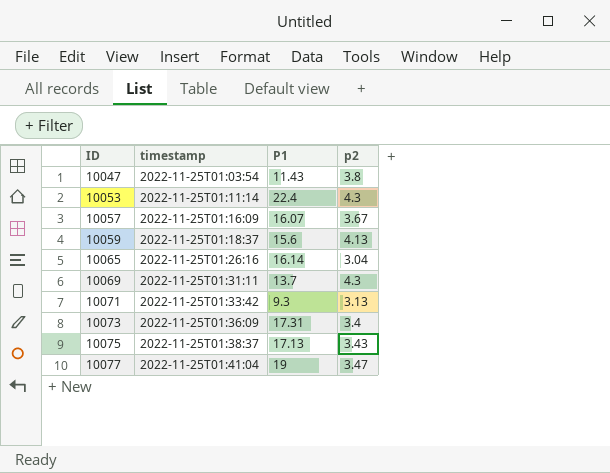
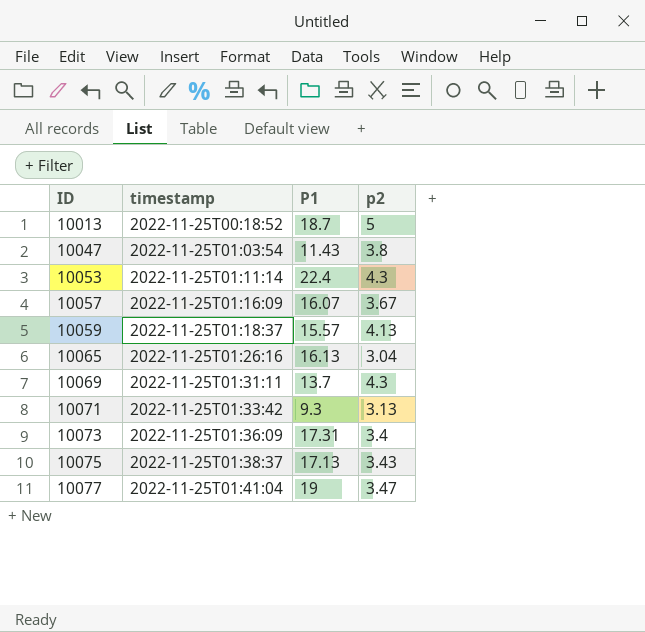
row 10013: none -> 2022-11-25T00:18:52 | 18.7 | 5
10059 | P1: 15.6 -> 15.57
10065 | P1: 16.14 -> 16.13

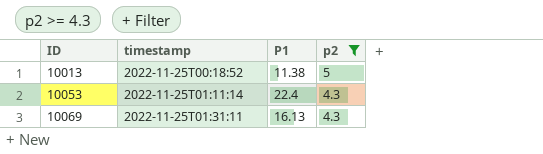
filter: none -> p2 >= 4.3
10013 | P1: 18.7 -> 11.38
10069 | P1: 13.7 -> 16.13

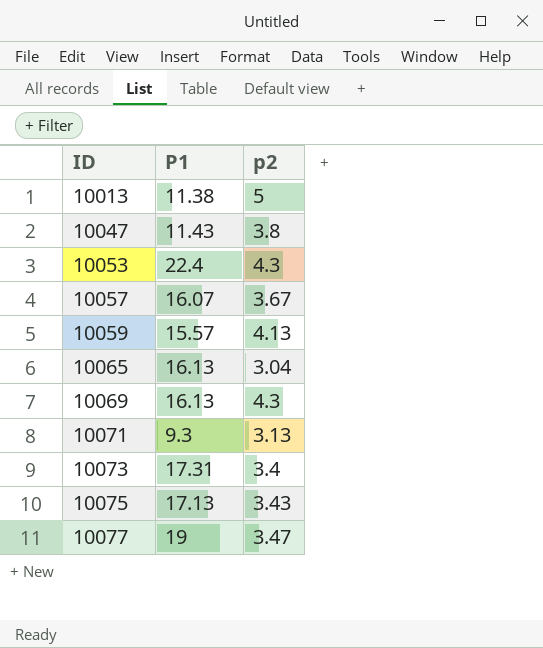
filter: p2 >= 4.3 -> none
column timestamp | position: 2 -> none

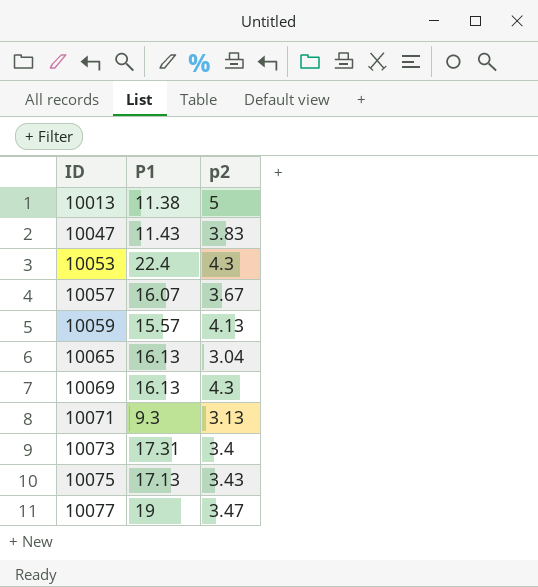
10047 | p2: 3.8 -> 3.83

